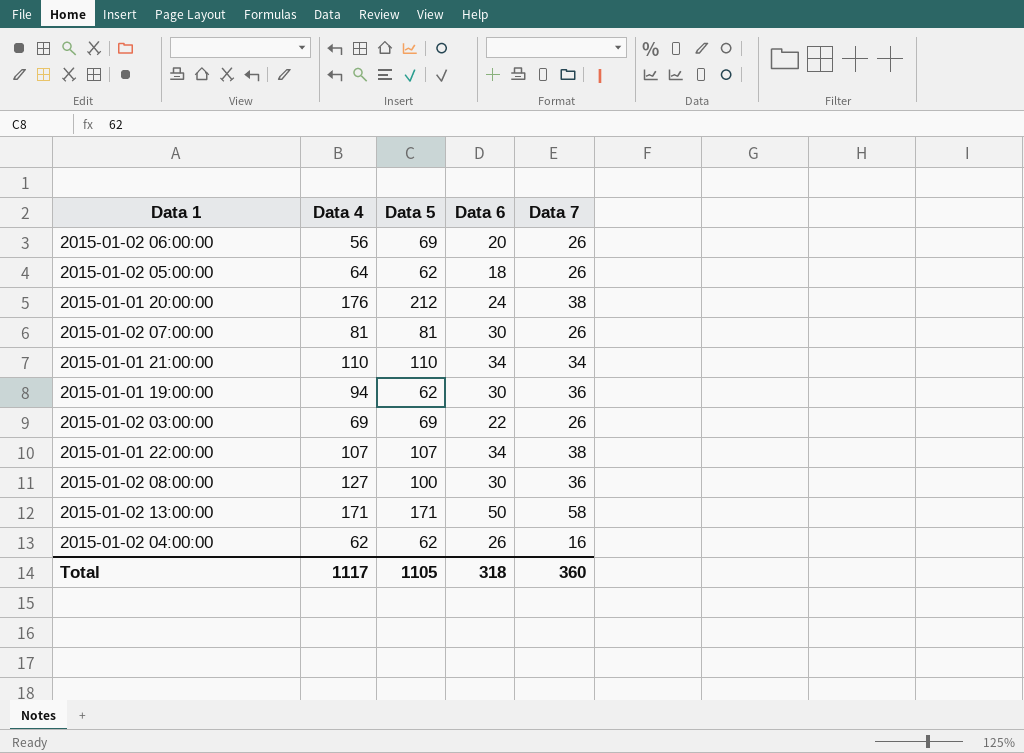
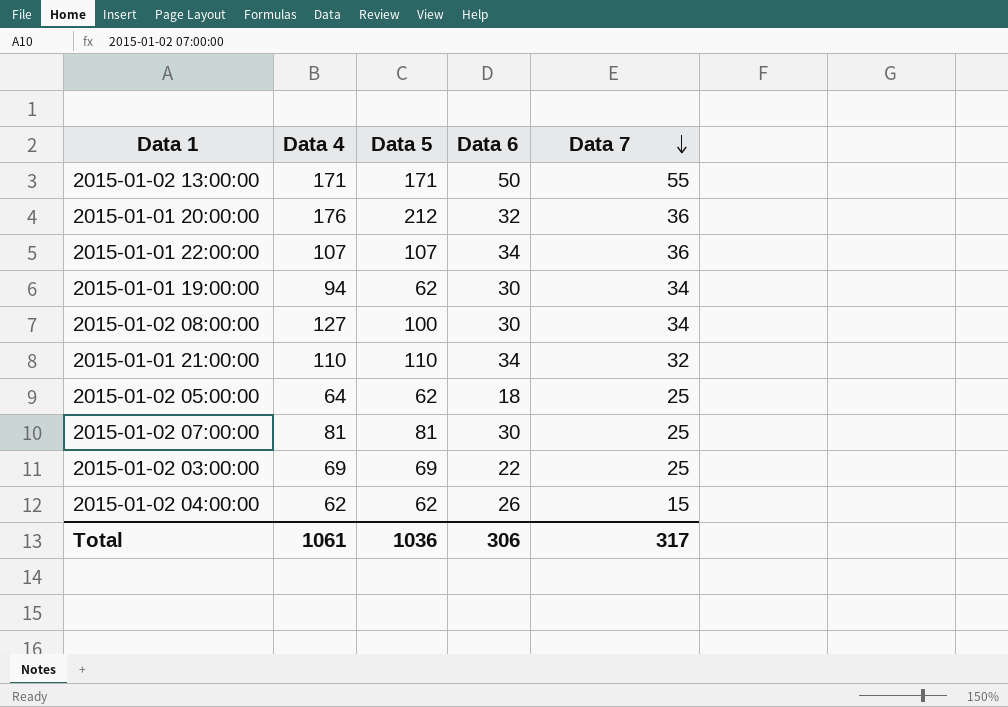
row order: none -> Data 7 descending
row 2015-01-02 06:00:00: 56 | 69 | 20 | 26 -> none
2015-01-02 13:00:00 | Data 7: 58 -> 55
2015-01-01 20:00:00 | Data 6: 24 -> 32
2015-01-01 20:00:00 | Data 7: 38 -> 36
2015-01-01 22:00:00 | Data 7: 38 -> 36
2015-01-01 19:00:00 | Data 7: 36 -> 34
2015-01-02 08:00:00 | Data 7: 36 -> 34
2015-01-01 21:00:00 | Data 7: 34 -> 32
2015-01-02 05:00:00 | Data 7: 26 -> 25
2015-01-02 07:00:00 | Data 7: 26 -> 25
2015-01-02 03:00:00 | Data 7: 26 -> 25
2015-01-02 04:00:00 | Data 7: 16 -> 15
Total | Data 4: 1117 -> 1061
Total | Data 5: 1105 -> 1036
Total | Data 6: 318 -> 306
Total | Data 7: 360 -> 317

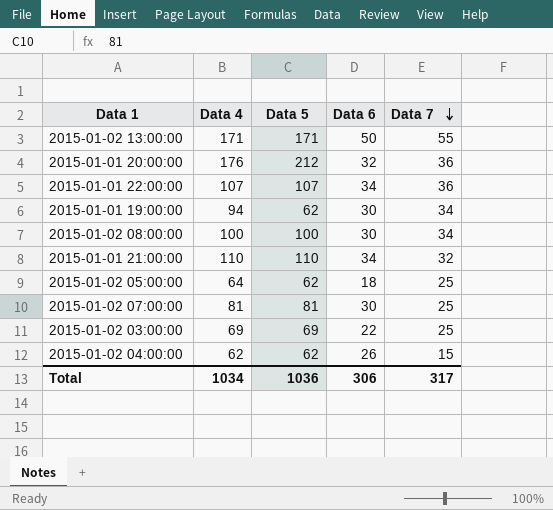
2015-01-02 08:00:00 | Data 4: 127 -> 100
Total | Data 4: 1061 -> 1034

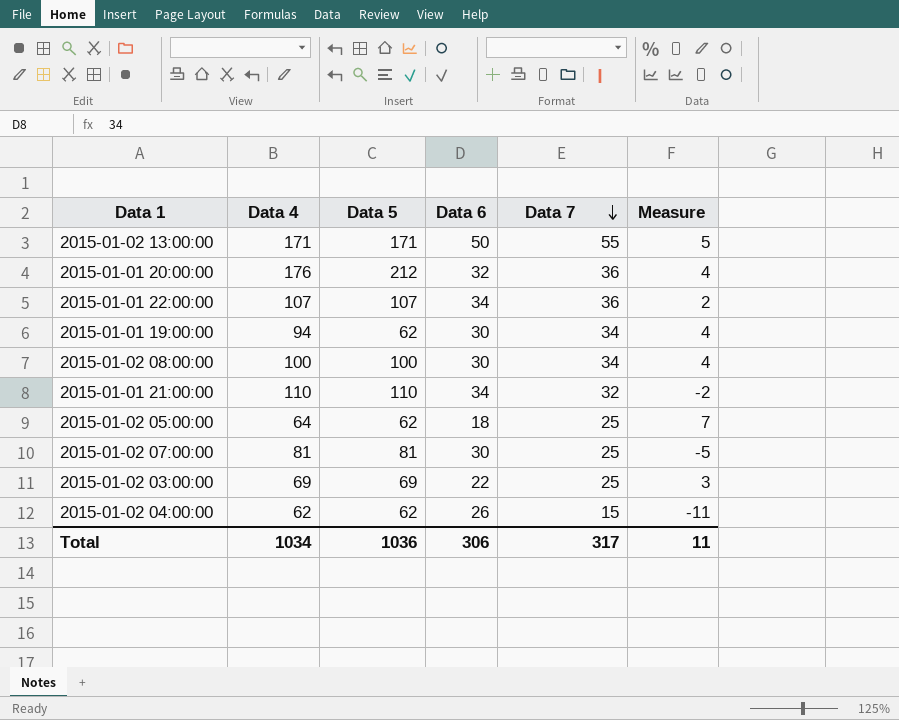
column Measure | formula: none -> [Data 7] - [Data 6]

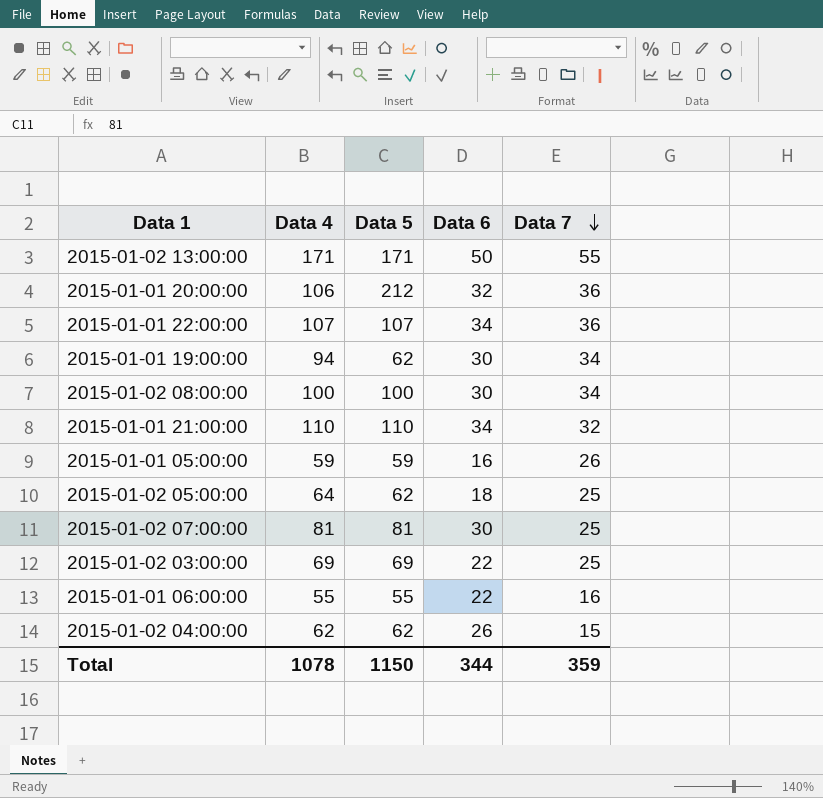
column Measure | formula: [Data 7] - [Data 6] -> none
2015-01-01 20:00:00 | Data 4: 176 -> 106
row 2015-01-01 05:00:00: none -> 59 | 59 | 16 | 26
row 2015-01-01 06:00:00: none -> 55 | 55 | 22 | 16
Total | Data 4: 1034 -> 1078
Total | Data 5: 1036 -> 1150
Total | Data 6: 306 -> 344
Total | Data 7: 317 -> 359

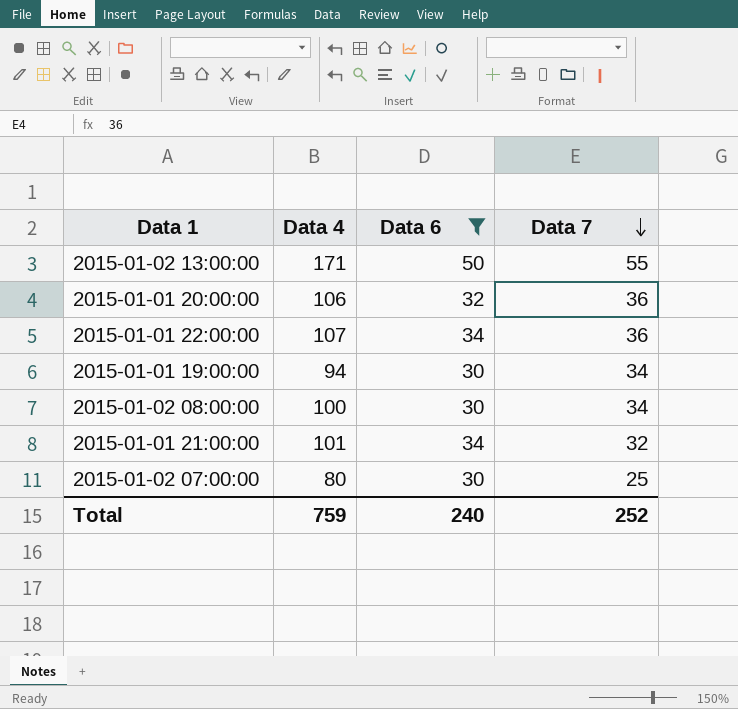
filter: none -> Data 6 >= 30
column Data 5 | position: 3 -> none
2015-01-01 21:00:00 | Data 4: 110 -> 101
2015-01-02 07:00:00 | Data 4: 81 -> 80
Total | Data 4: 1078 -> 759
Total | Data 6: 344 -> 240
Total | Data 7: 359 -> 252

